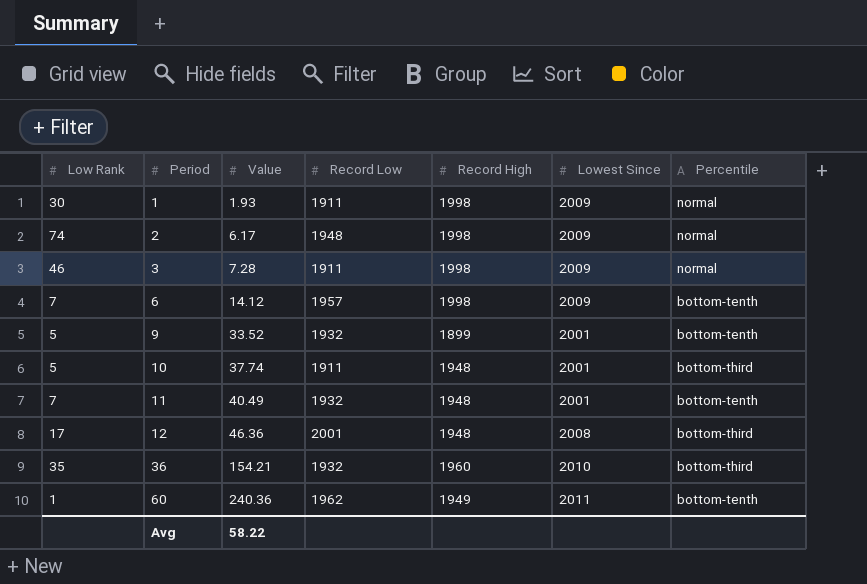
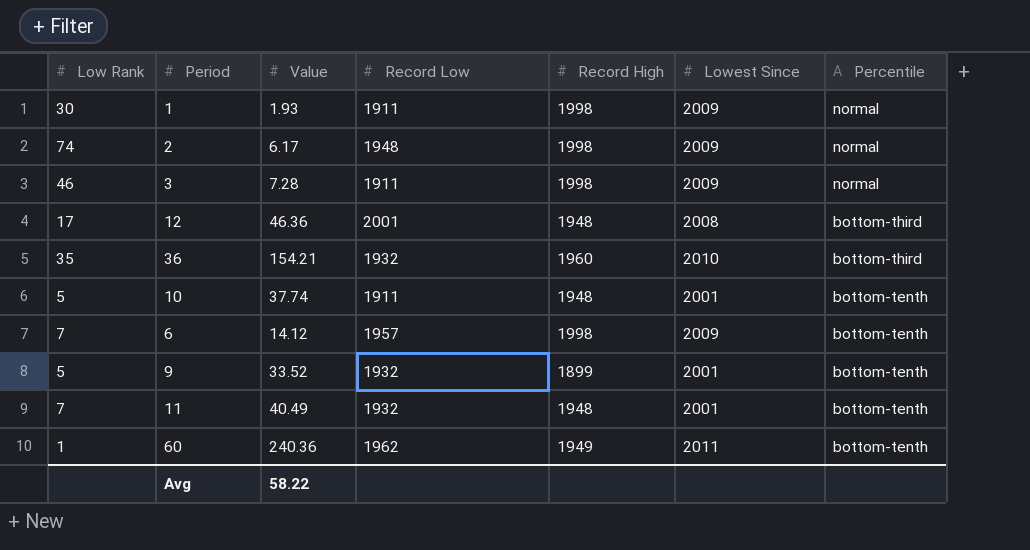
row order: Period ascending -> Percentile descending
10 | Percentile: bottom-third -> bottom-tenth

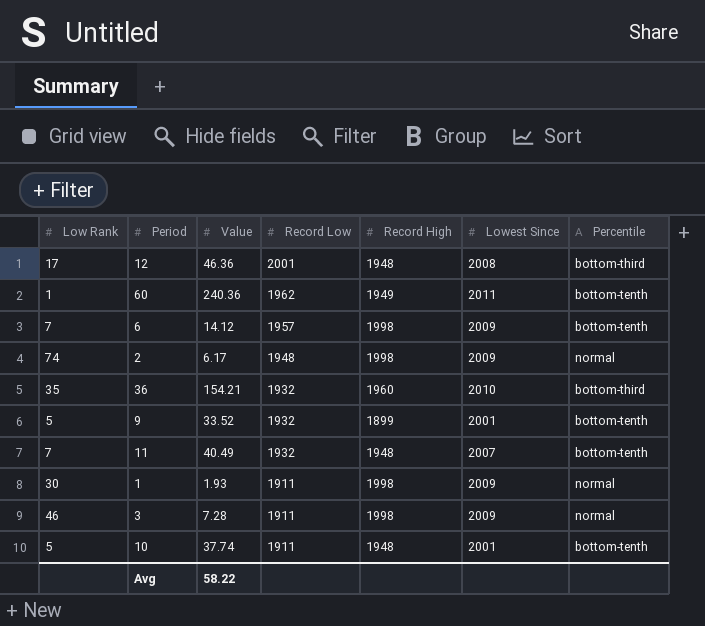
row order: Percentile descending -> Record Low descending
11 | Lowest Since: 2001 -> 2007

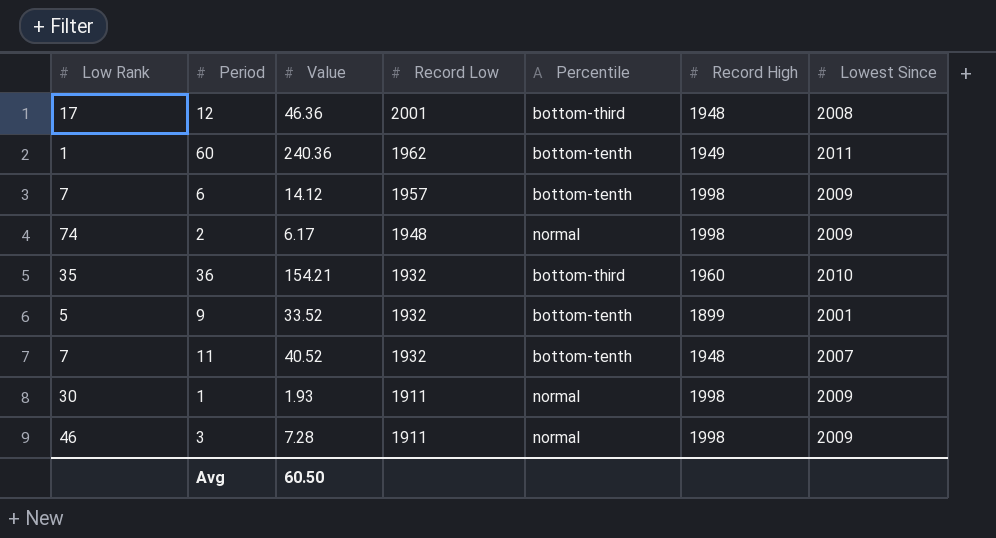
column Percentile | position: 7 -> 5
row 10: 5 | 37.74 | 1911 | 1948 | 2001 | bottom-tenth -> none
11 | Value: 40.49 -> 40.52
Avg | Value: 58.22 -> 60.50

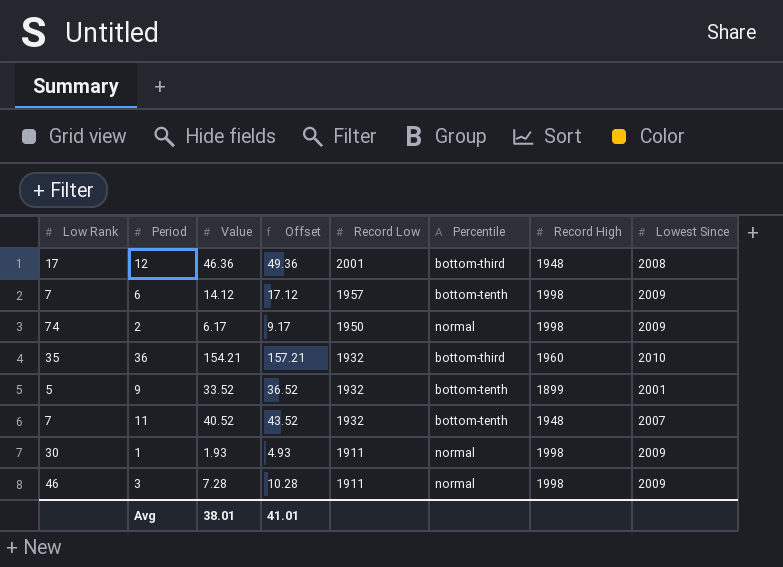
column Offset | formula: none -> [Value] + 3
row 60: 1 | 240.36 | 1962 | bottom-tenth | 1949 | 2011 -> none
2 | Record Low: 1948 -> 1950
Avg | Value: 60.50 -> 38.01

